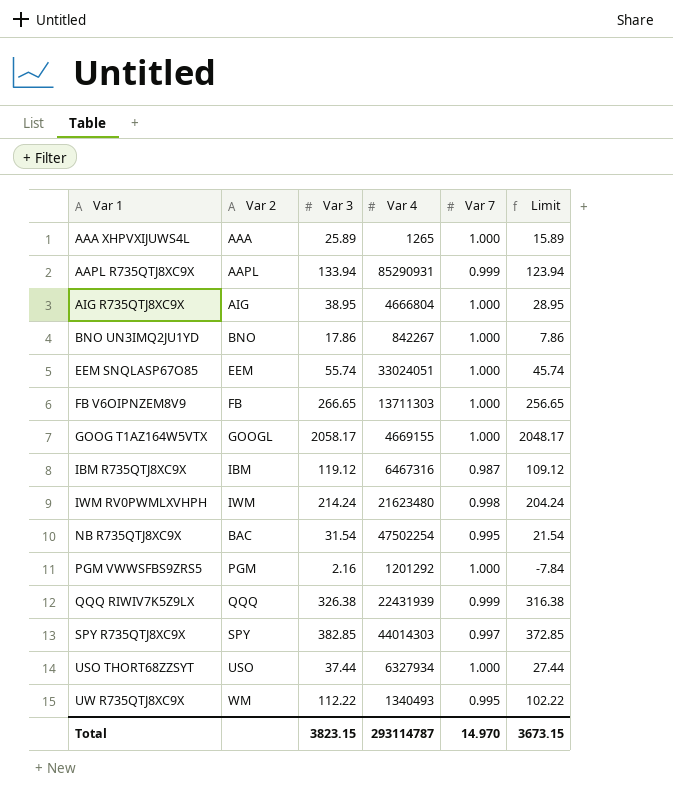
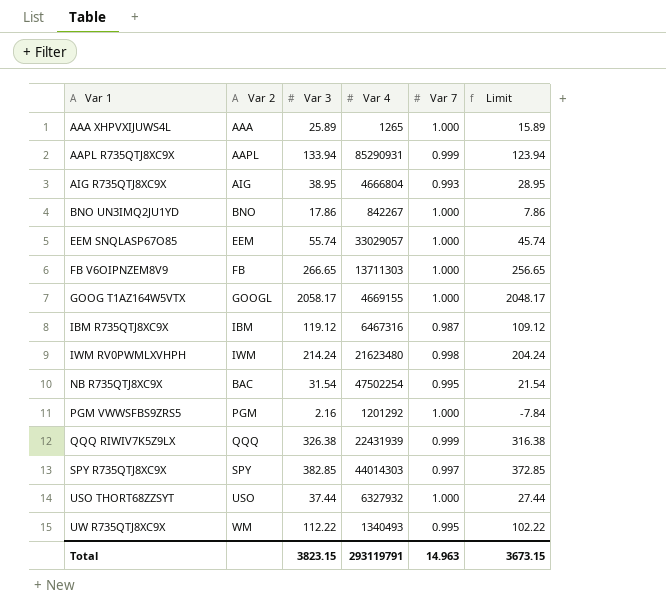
AIG R735QTJ8XC9X | Var 7: 1.000 -> 0.993
EEM SNQLASP67O85 | Var 4: 33024051 -> 33029057
USO THORT68ZZSYT | Var 4: 6327934 -> 6327932
Total | Var 4: 293114787 -> 293119791
Total | Var 7: 14.970 -> 14.963

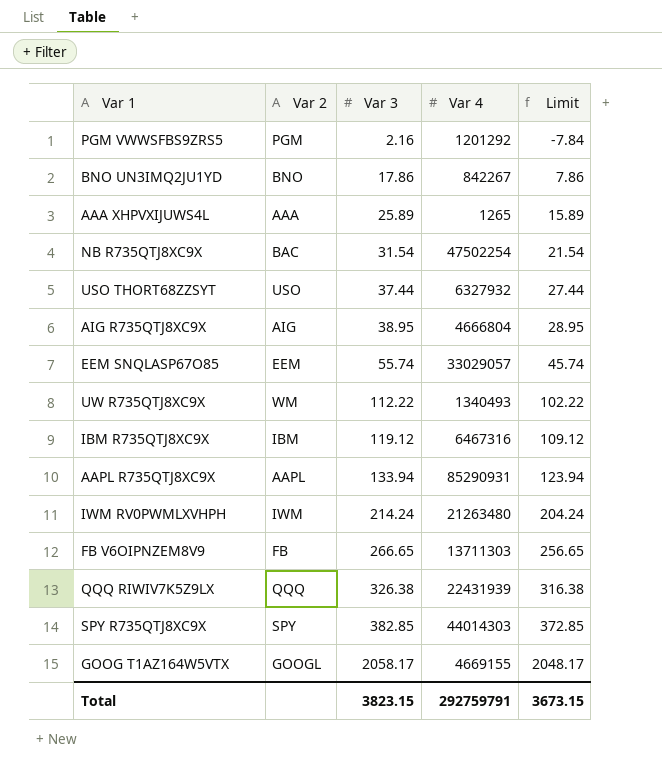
row order: Var 1 ascending -> Var 3 ascending
column Var 7 | position: 5 -> none
IWM RV0PWMLXVHPH | Var 4: 21623480 -> 21263480
Total | Var 4: 293119791 -> 292759791

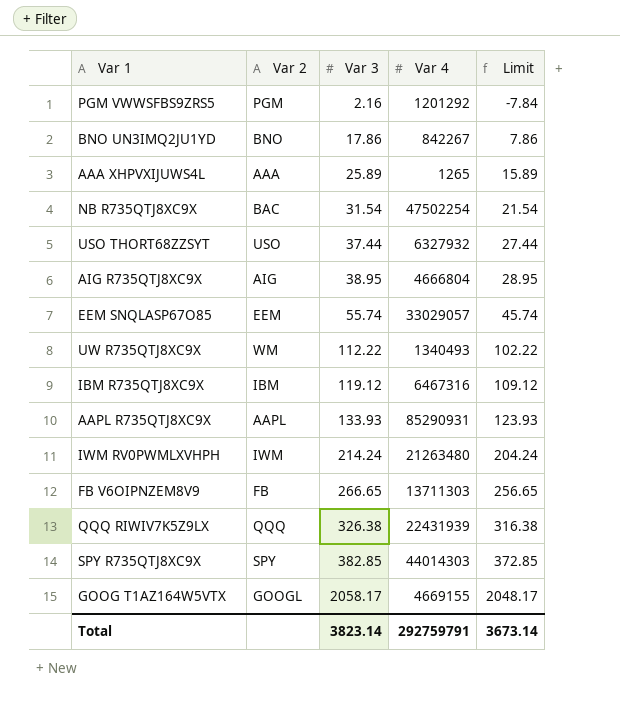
AAPL R735QTJ8XC9X | Var 3: 133.94 -> 133.93
AAPL R735QTJ8XC9X | Limit: 123.94 -> 123.93
Total | Var 3: 3823.15 -> 3823.14
Total | Limit: 3673.15 -> 3673.14

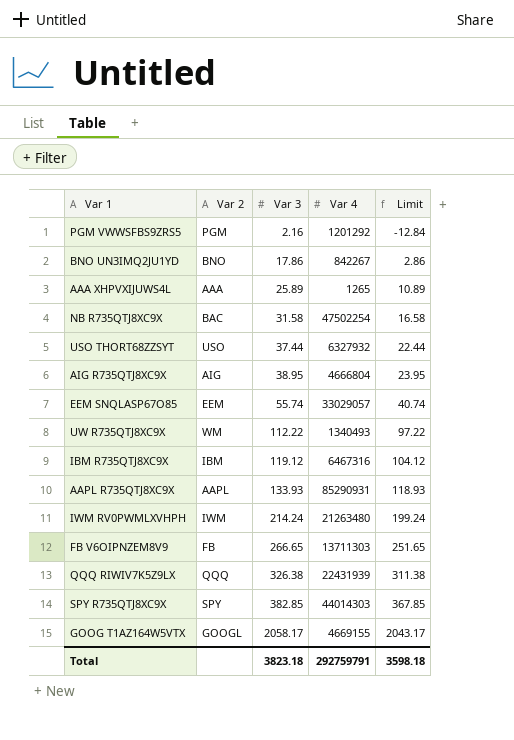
column Limit | formula: [Var 3] - 10 -> [Var 3] - 15
NB R735QTJ8XC9X | Var 3: 31.54 -> 31.58
Total | Var 3: 3823.14 -> 3823.18
Total | Limit: 3673.14 -> 3598.18

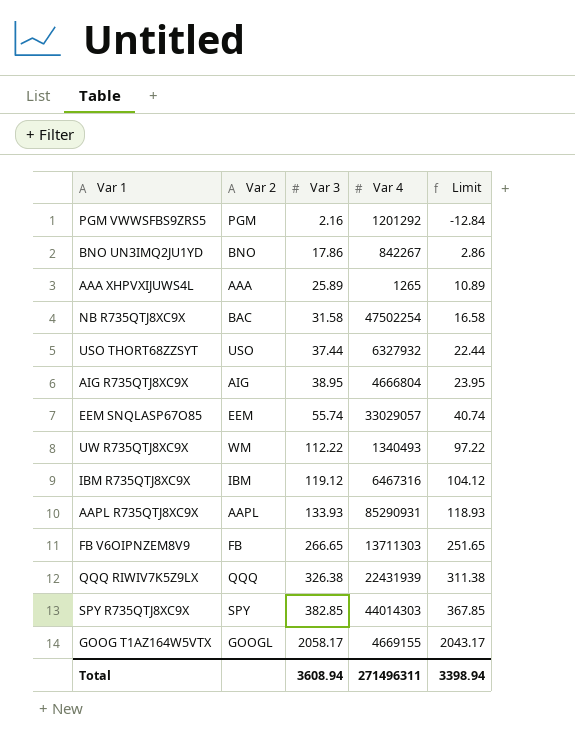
row IWM RV0PWMLXVHPH: IWM | 214.24 | 21263480 | 199.24 -> none
Total | Var 3: 3823.18 -> 3608.94
Total | Var 4: 292759791 -> 271496311
Total | Limit: 3598.18 -> 3398.94

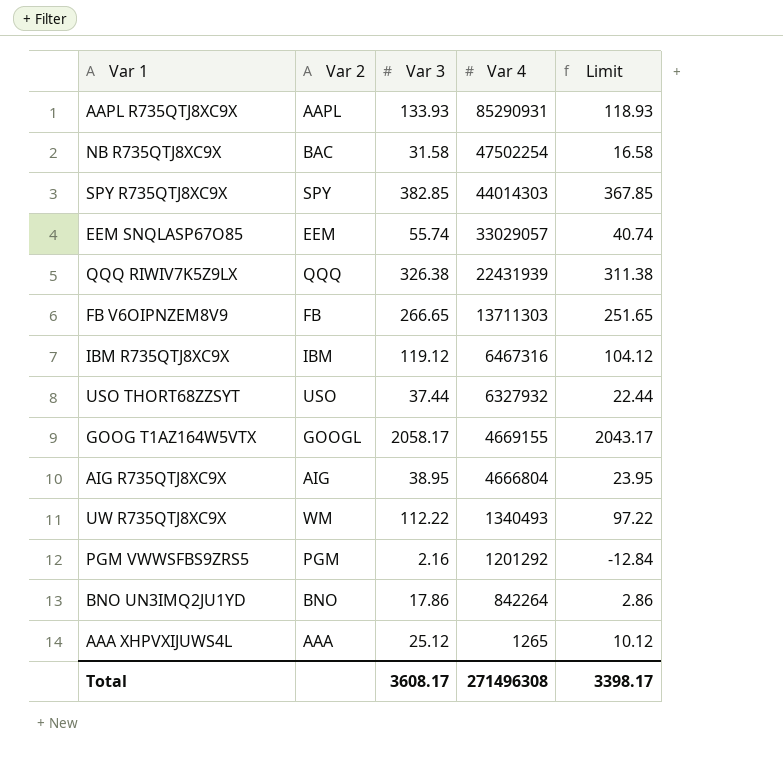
row order: Var 3 ascending -> Var 4 descending
BNO UN3IMQ2JU1YD | Var 4: 842267 -> 842264
AAA XHPVXIJUWS4L | Var 3: 25.89 -> 25.12
AAA XHPVXIJUWS4L | Limit: 10.89 -> 10.12
Total | Var 3: 3608.94 -> 3608.17
Total | Var 4: 271496311 -> 271496308
Total | Limit: 3398.94 -> 3398.17

